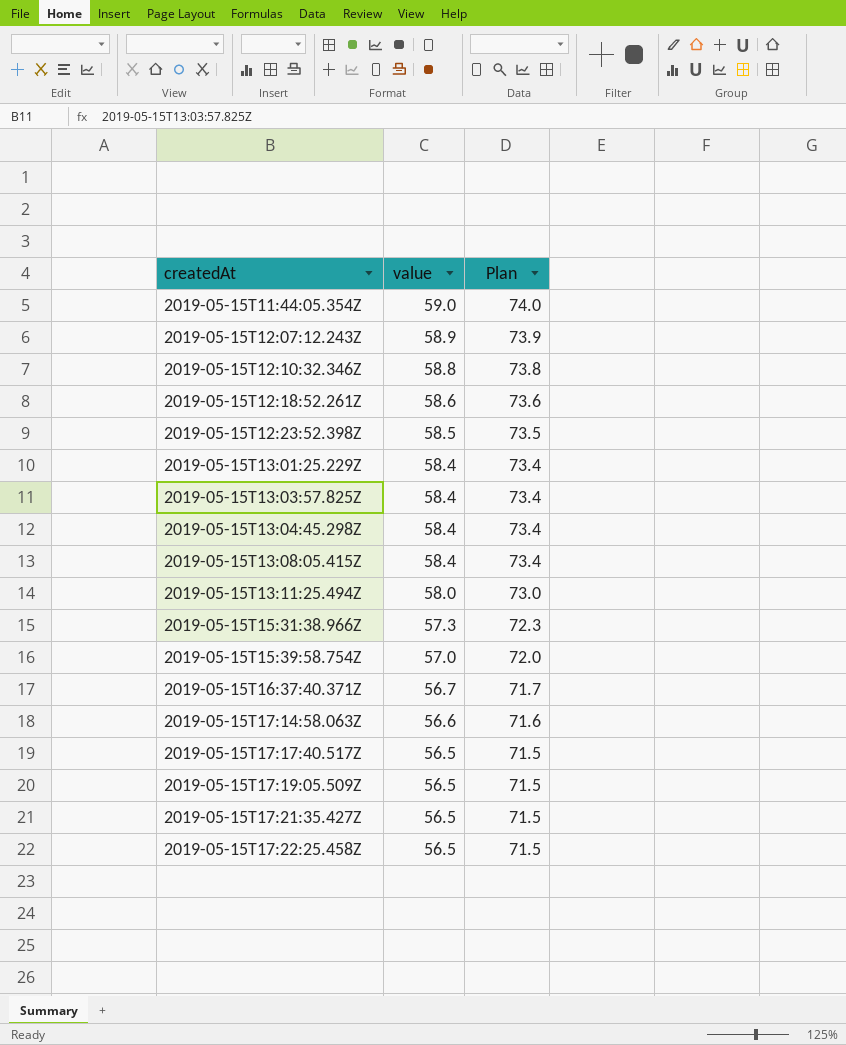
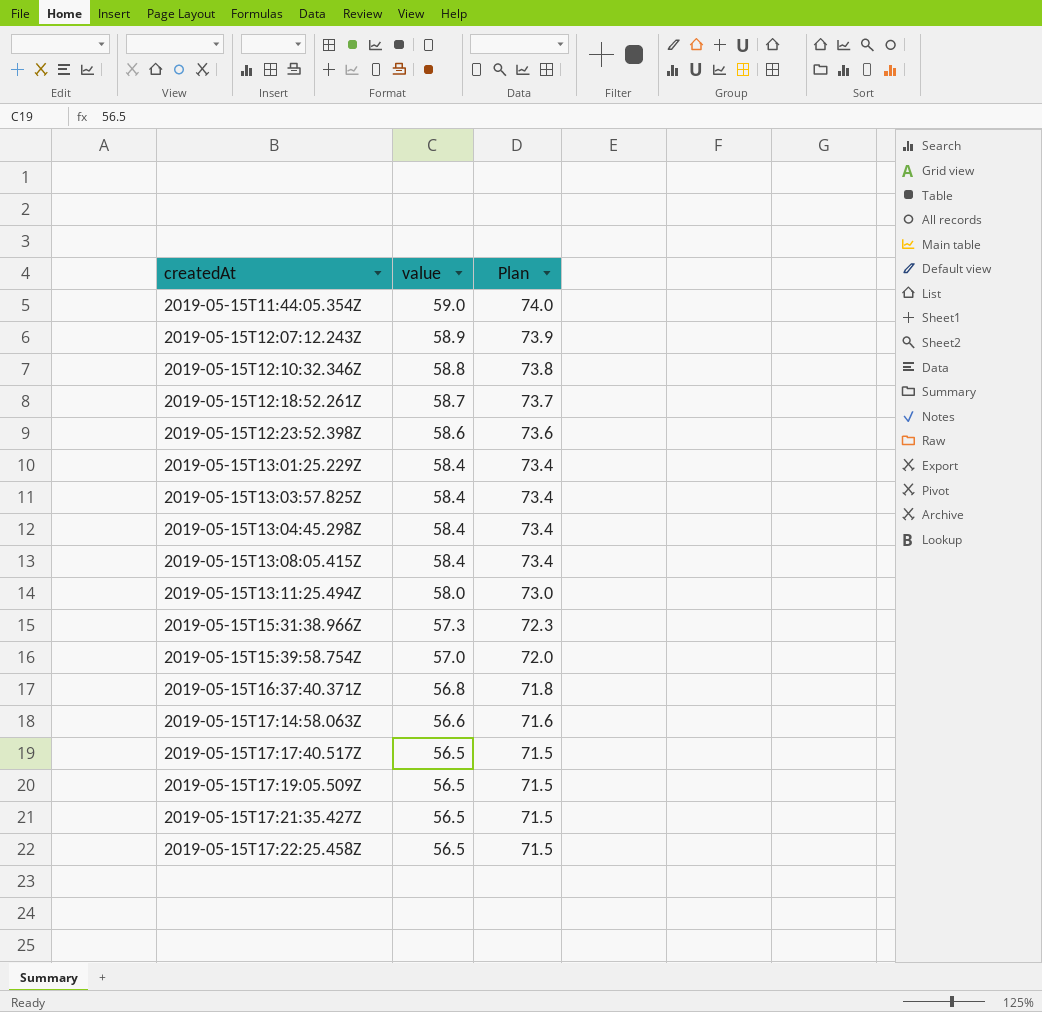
2019-05-15T12:18:52.261Z | value: 58.6 -> 58.7
2019-05-15T12:18:52.261Z | Plan: 73.6 -> 73.7
2019-05-15T12:23:52.398Z | value: 58.5 -> 58.6
2019-05-15T12:23:52.398Z | Plan: 73.5 -> 73.6
2019-05-15T16:37:40.371Z | value: 56.7 -> 56.8
2019-05-15T16:37:40.371Z | Plan: 71.7 -> 71.8

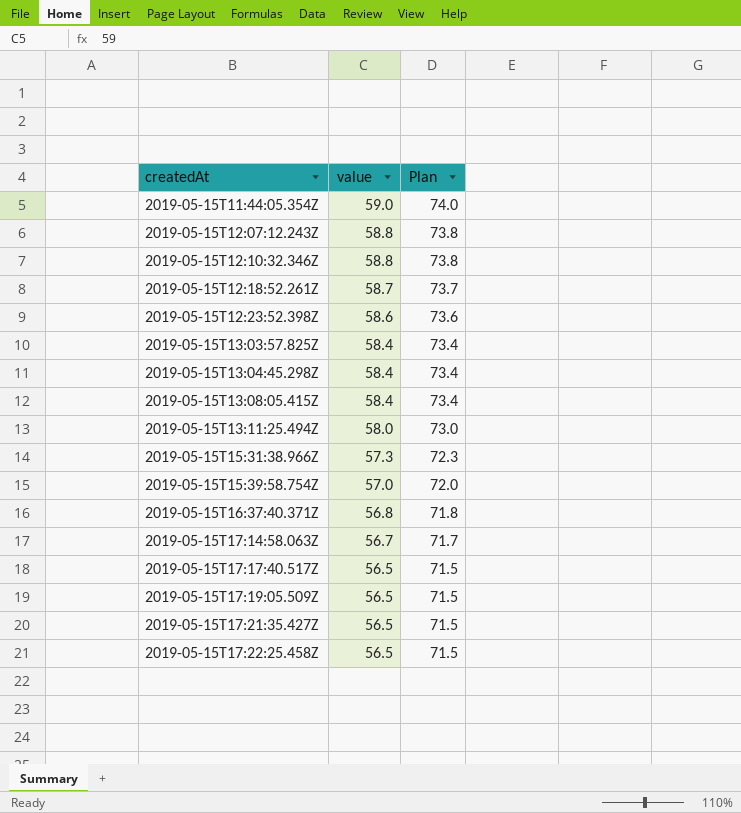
row 2019-05-15T13:01:25.229Z: 58.4 | 73.4 -> none
2019-05-15T12:07:12.243Z | value: 58.9 -> 58.8
2019-05-15T12:07:12.243Z | Plan: 73.9 -> 73.8
2019-05-15T17:14:58.063Z | value: 56.6 -> 56.7
2019-05-15T17:14:58.063Z | Plan: 71.6 -> 71.7

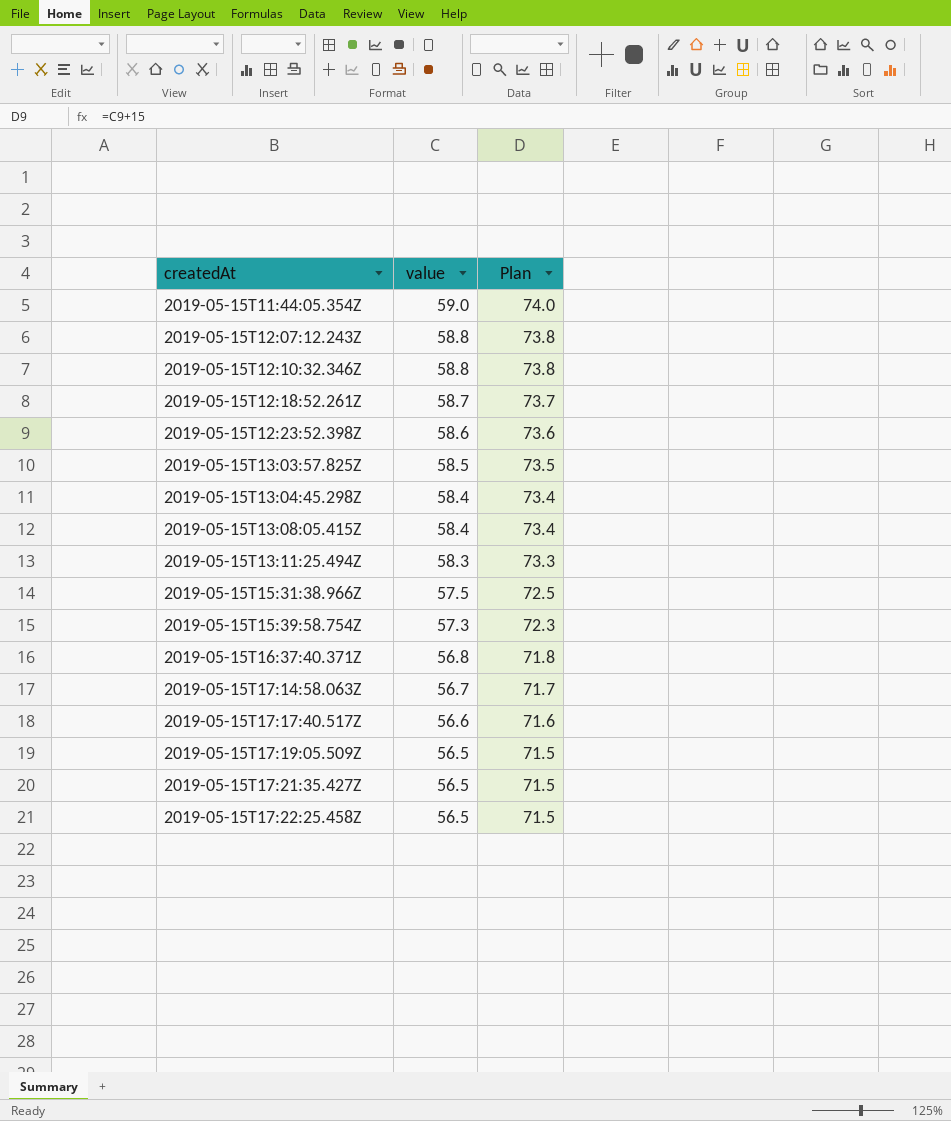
2019-05-15T13:03:57.825Z | value: 58.4 -> 58.5
2019-05-15T13:03:57.825Z | Plan: 73.4 -> 73.5
2019-05-15T13:11:25.494Z | value: 58.0 -> 58.3
2019-05-15T13:11:25.494Z | Plan: 73.0 -> 73.3
2019-05-15T15:31:38.966Z | value: 57.3 -> 57.5
2019-05-15T15:31:38.966Z | Plan: 72.3 -> 72.5
2019-05-15T15:39:58.754Z | value: 57.0 -> 57.3
2019-05-15T15:39:58.754Z | Plan: 72.0 -> 72.3
2019-05-15T17:17:40.517Z | value: 56.5 -> 56.6
2019-05-15T17:17:40.517Z | Plan: 71.5 -> 71.6

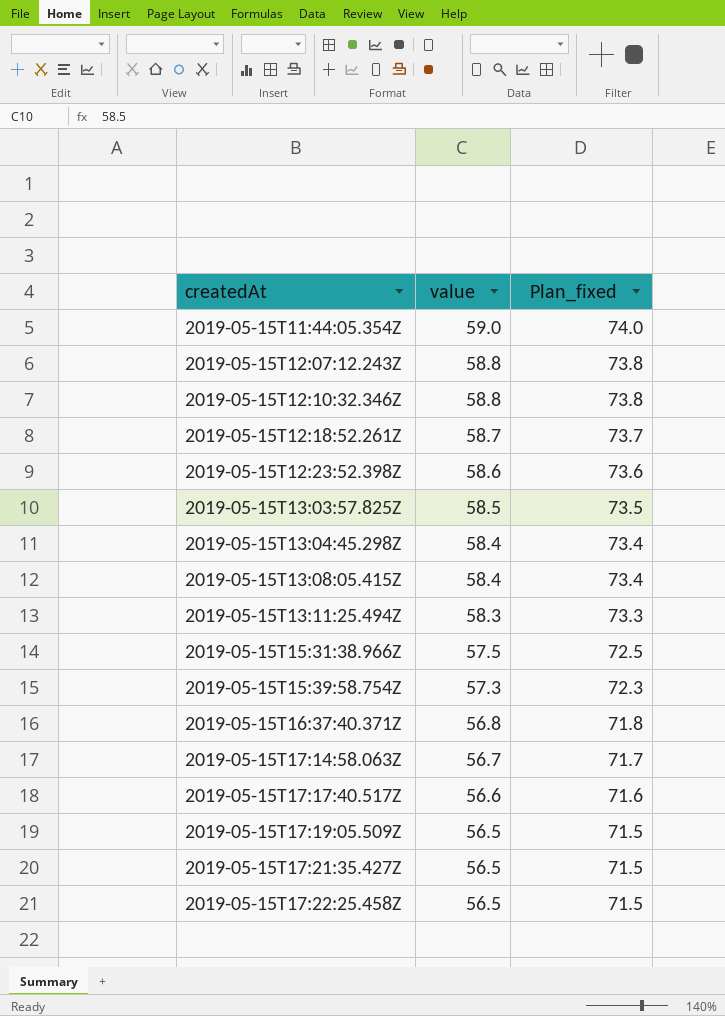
column name: Plan -> Plan_fixed

